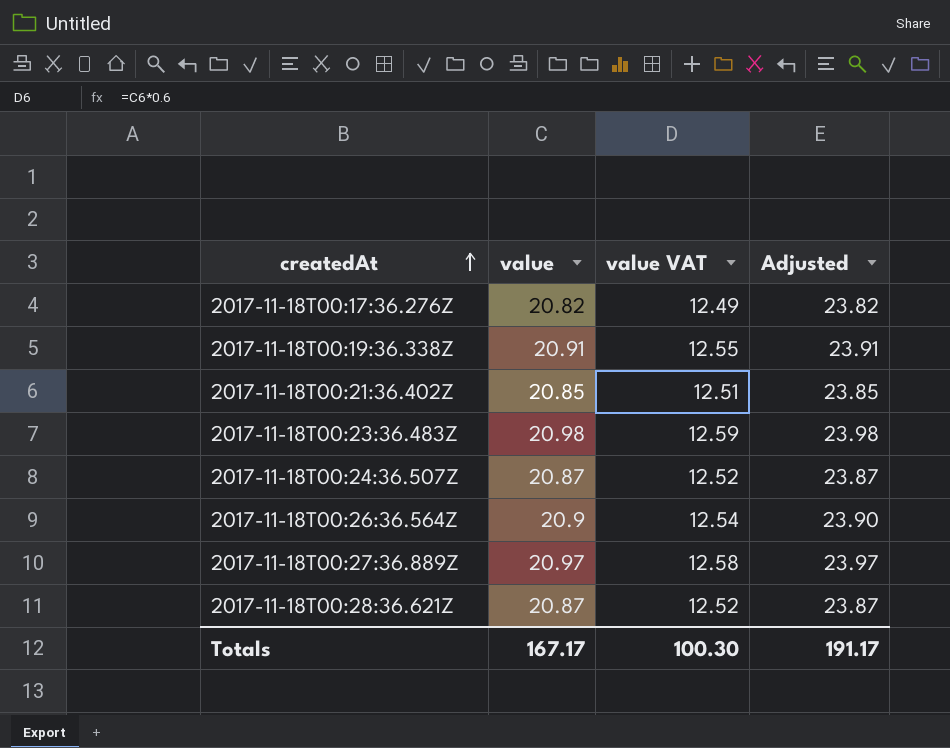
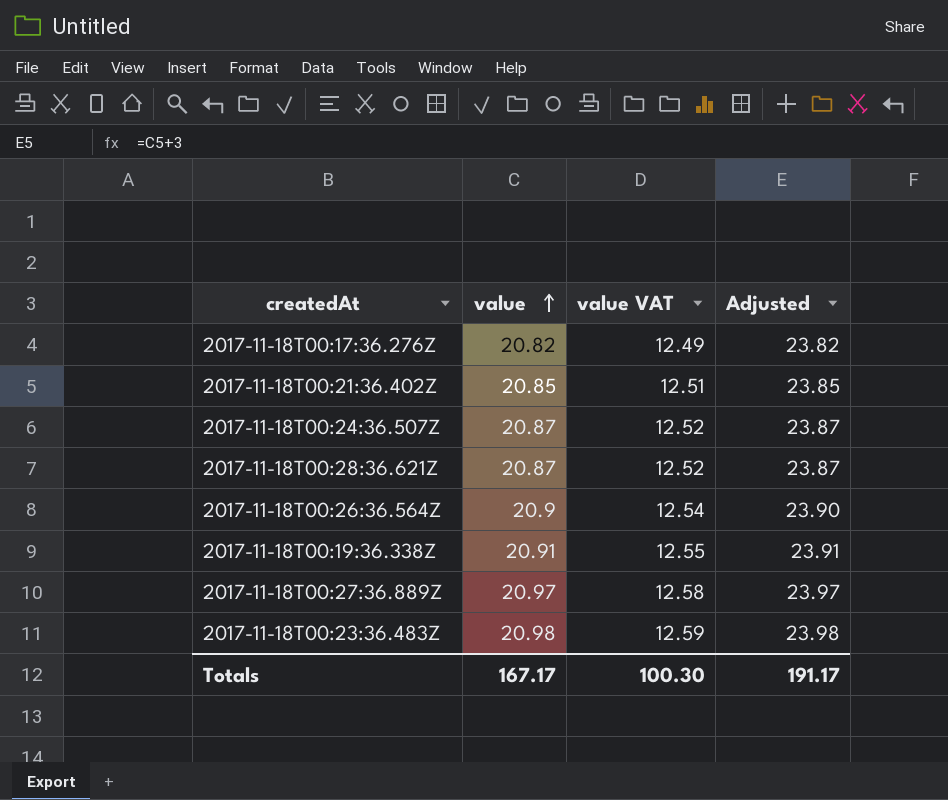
row order: createdAt ascending -> value ascending

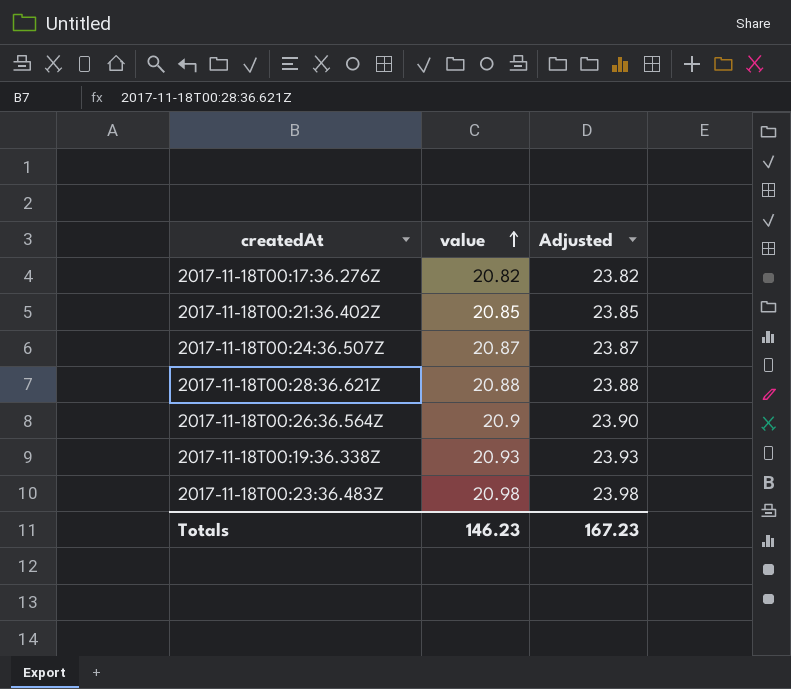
column value VAT | formula: [value] * 0.6 -> none
row 2017-11-18T00:27:36.889Z: 20.97 | 12.58 | 23.97 -> none
2017-11-18T00:28:36.621Z | value: 20.87 -> 20.88
2017-11-18T00:28:36.621Z | Adjusted: 23.87 -> 23.88
2017-11-18T00:19:36.338Z | value: 20.91 -> 20.93
2017-11-18T00:19:36.338Z | Adjusted: 23.91 -> 23.93
Totals | value: 167.17 -> 146.23
Totals | Adjusted: 191.17 -> 167.23

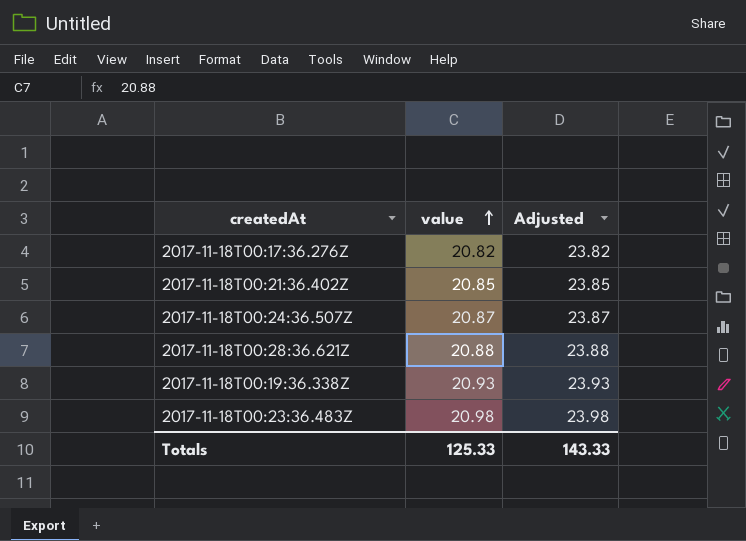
row 2017-11-18T00:26:36.564Z: 20.9 | 23.90 -> none
Totals | value: 146.23 -> 125.33
Totals | Adjusted: 167.23 -> 143.33

